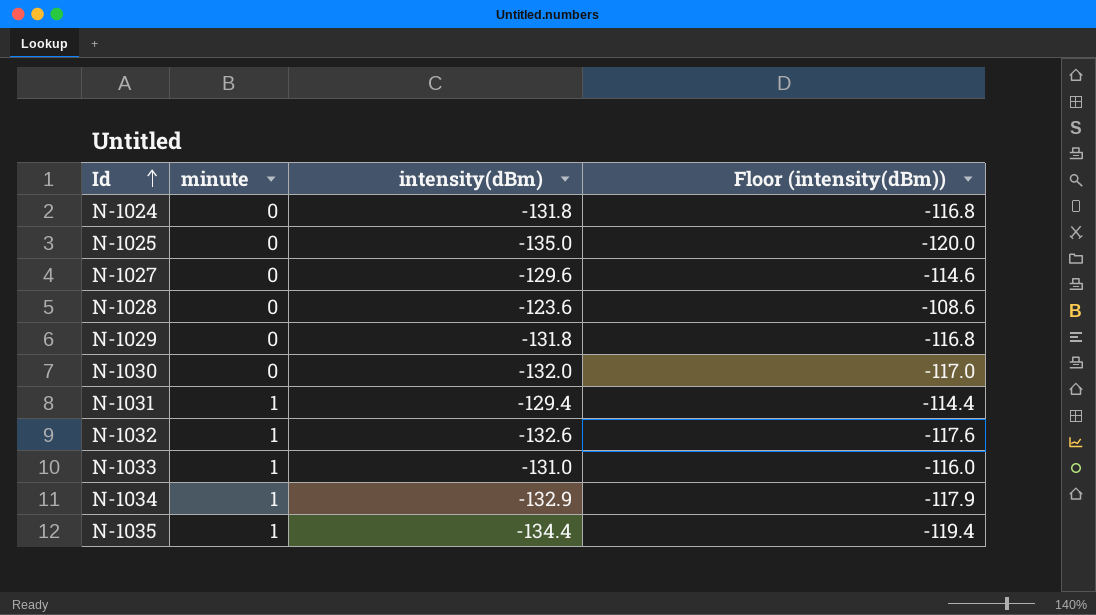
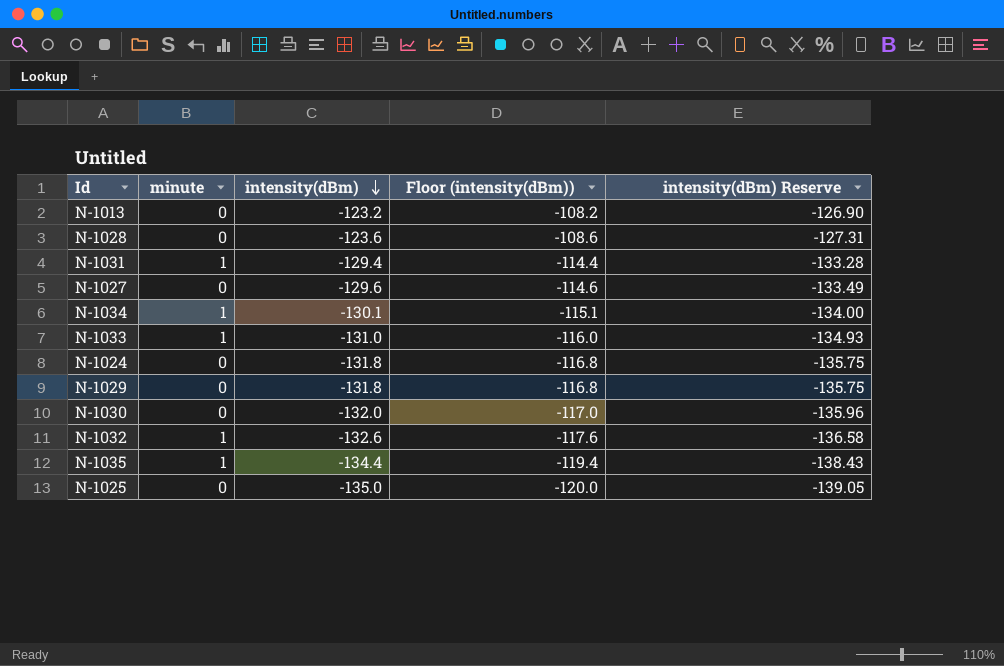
row order: Id ascending -> intensity(dBm) descending
column intensity(dBm) Reserve | formula: none -> [intensity(dBm)] * 1.03
row N-1013: none -> 0 | -123.2 | -108.2 | -126.90
N-1034 | intensity(dBm): -132.9 -> -130.1
N-1034 | Floor (intensity(dBm)): -117.9 -> -115.1

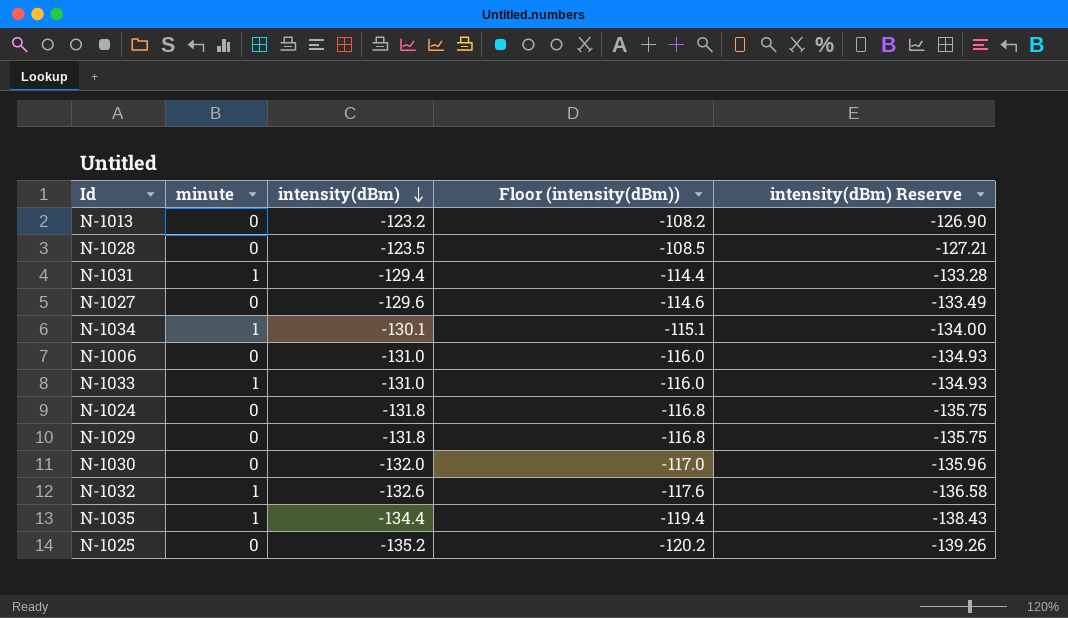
N-1028 | intensity(dBm): -123.6 -> -123.5
N-1028 | Floor (intensity(dBm)): -108.6 -> -108.5
N-1028 | intensity(dBm) Reserve: -127.31 -> -127.21
row N-1006: none -> 0 | -131.0 | -116.0 | -134.93
N-1025 | intensity(dBm): -135.0 -> -135.2
N-1025 | Floor (intensity(dBm)): -120.0 -> -120.2
N-1025 | intensity(dBm) Reserve: -139.05 -> -139.26

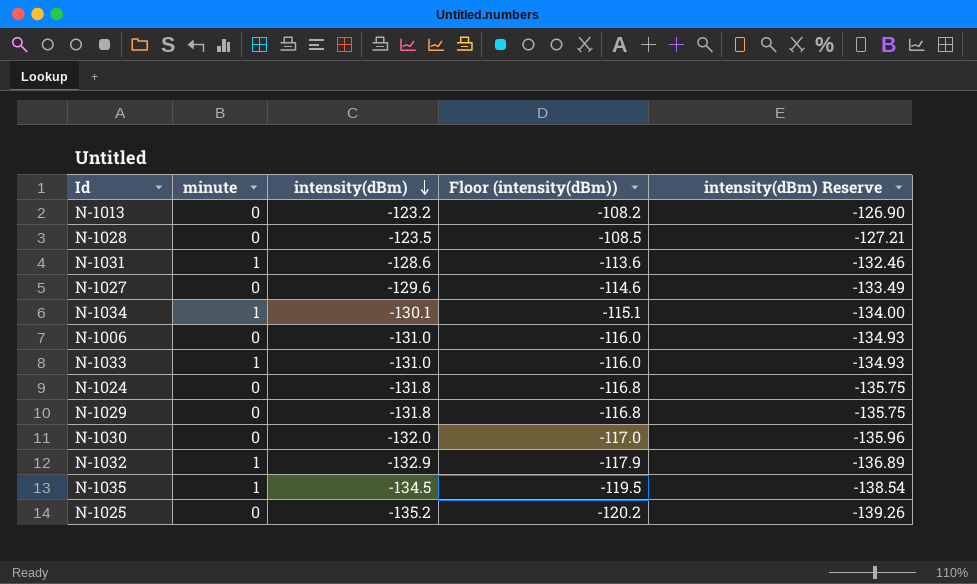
N-1031 | intensity(dBm): -129.4 -> -128.6
N-1031 | Floor (intensity(dBm)): -114.4 -> -113.6
N-1031 | intensity(dBm) Reserve: -133.28 -> -132.46
N-1032 | intensity(dBm): -132.6 -> -132.9
N-1032 | Floor (intensity(dBm)): -117.6 -> -117.9
N-1032 | intensity(dBm) Reserve: -136.58 -> -136.89
N-1035 | intensity(dBm): -134.4 -> -134.5
N-1035 | Floor (intensity(dBm)): -119.4 -> -119.5
N-1035 | intensity(dBm) Reserve: -138.43 -> -138.54

